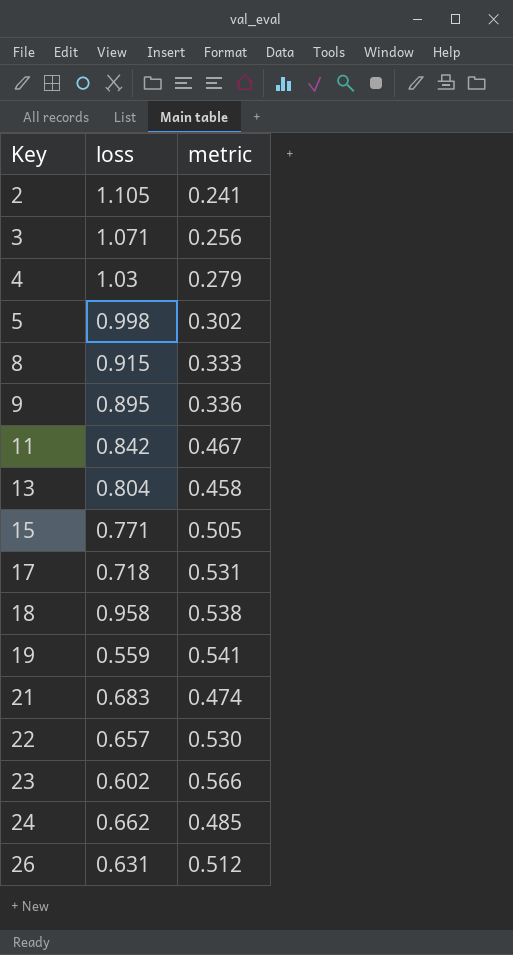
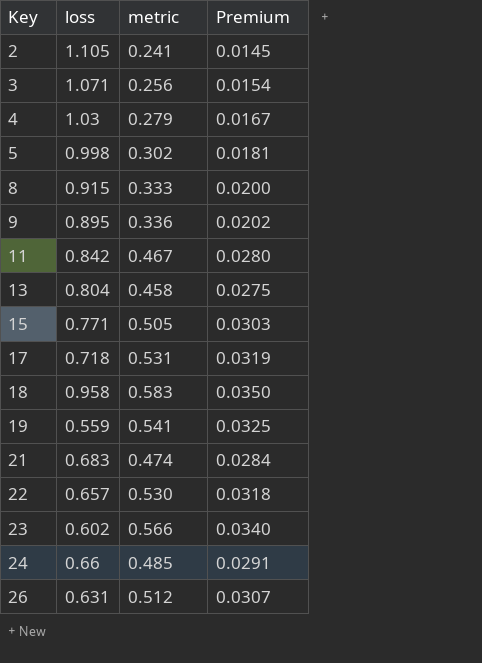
column Premium | formula: none -> [metric] * 0.06
18 | metric: 0.538 -> 0.583
24 | loss: 0.662 -> 0.66

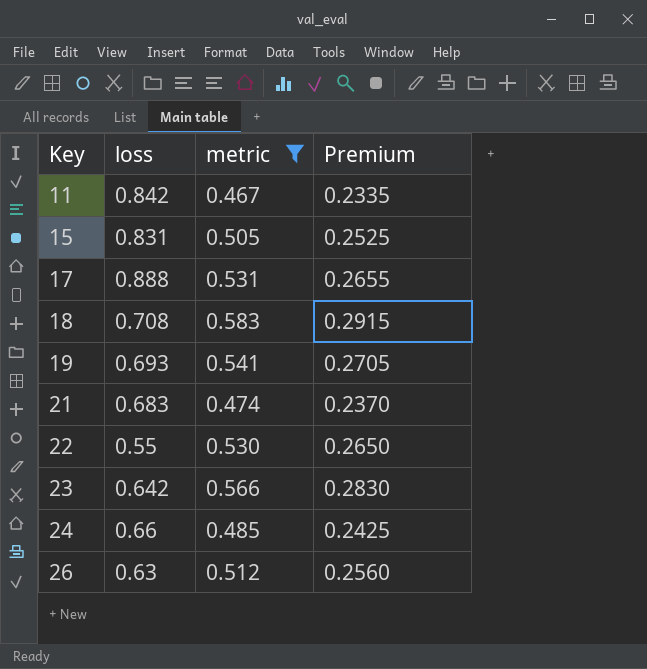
filter: none -> metric >= 0.467
column Premium | formula: [metric] * 0.06 -> [metric] * 0.5
15 | loss: 0.771 -> 0.831
17 | loss: 0.718 -> 0.888
18 | loss: 0.958 -> 0.708
19 | loss: 0.559 -> 0.693
22 | loss: 0.657 -> 0.55
23 | loss: 0.602 -> 0.642
26 | loss: 0.631 -> 0.63

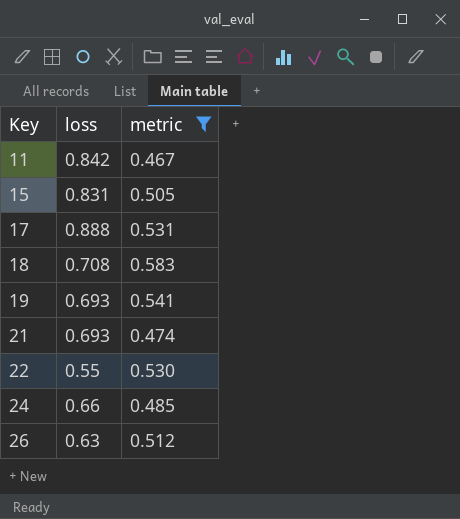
column Premium | formula: [metric] * 0.5 -> none
row 23: 0.642 | 0.566 | 0.2830 -> none
21 | loss: 0.683 -> 0.693

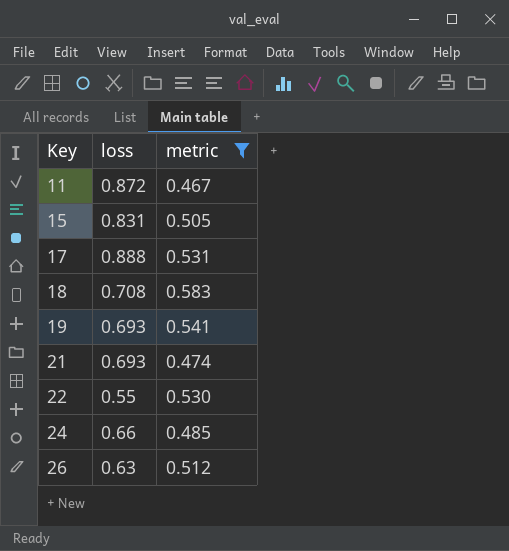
11 | loss: 0.842 -> 0.872

